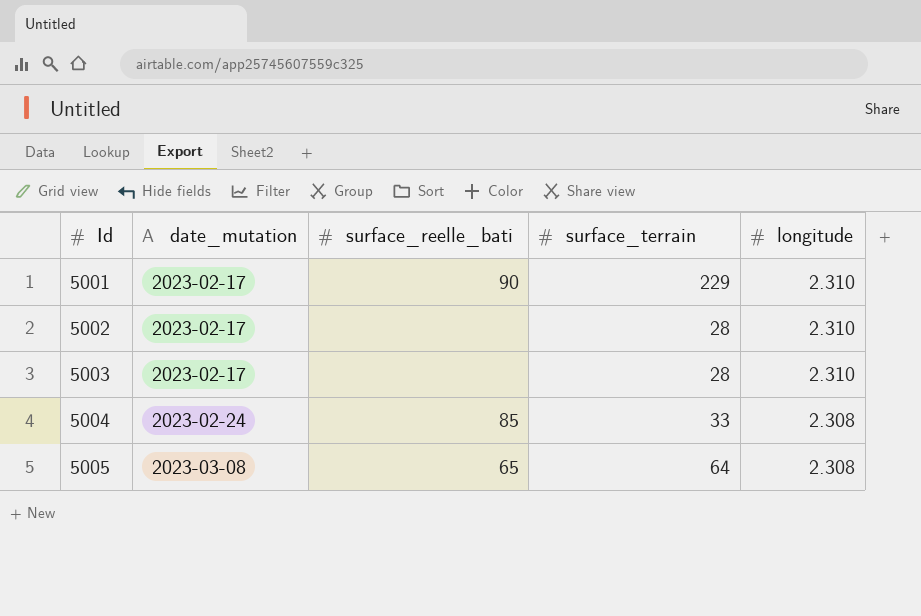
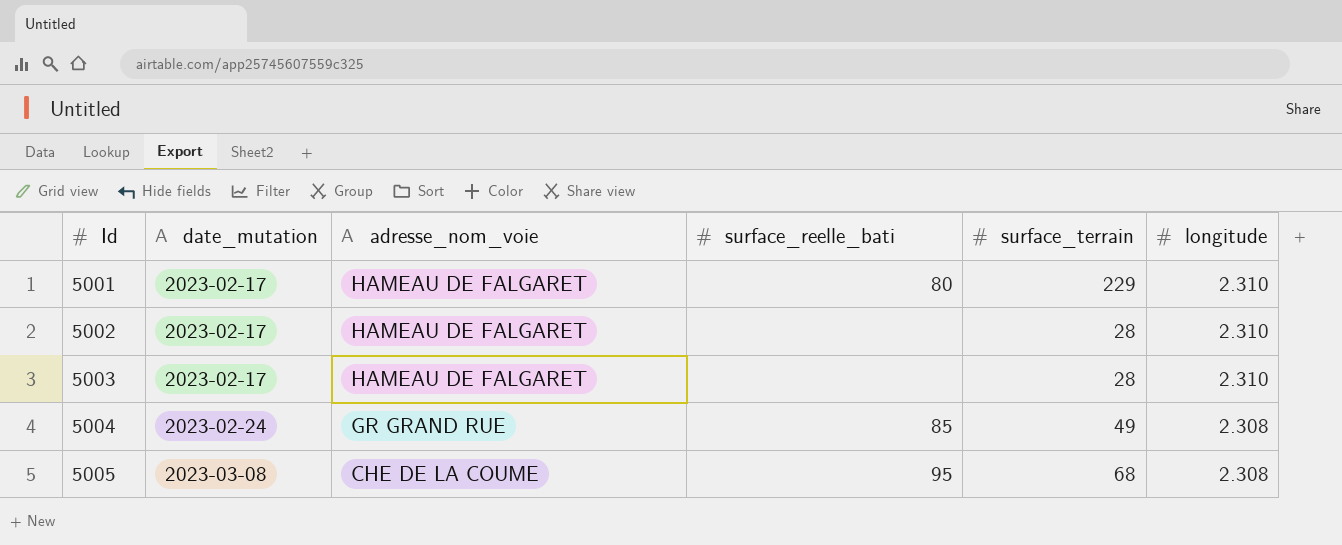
column adresse_nom_voie | position: none -> 3
5001 | surface_reelle_bati: 90 -> 80
5004 | surface_terrain: 33 -> 49
5005 | surface_reelle_bati: 65 -> 95
5005 | surface_terrain: 64 -> 68

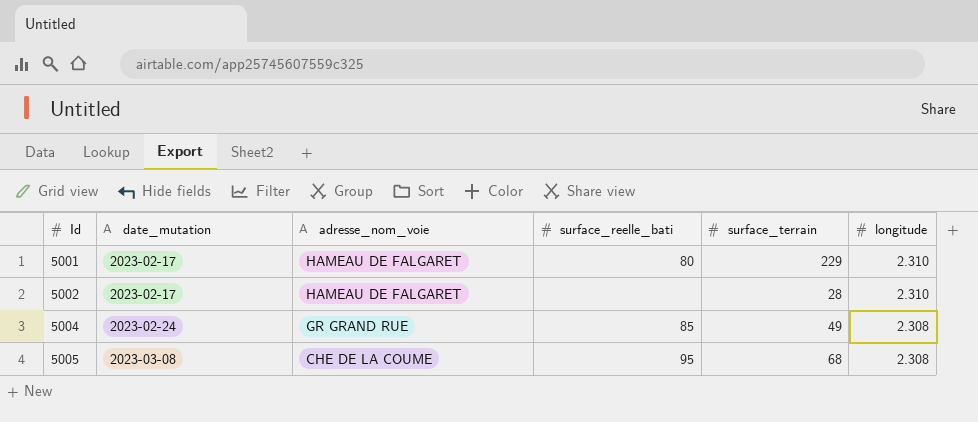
row 5003: 2023-02-17 | HAMEAU DE FALGARET | none | 28 | 2.310 -> none

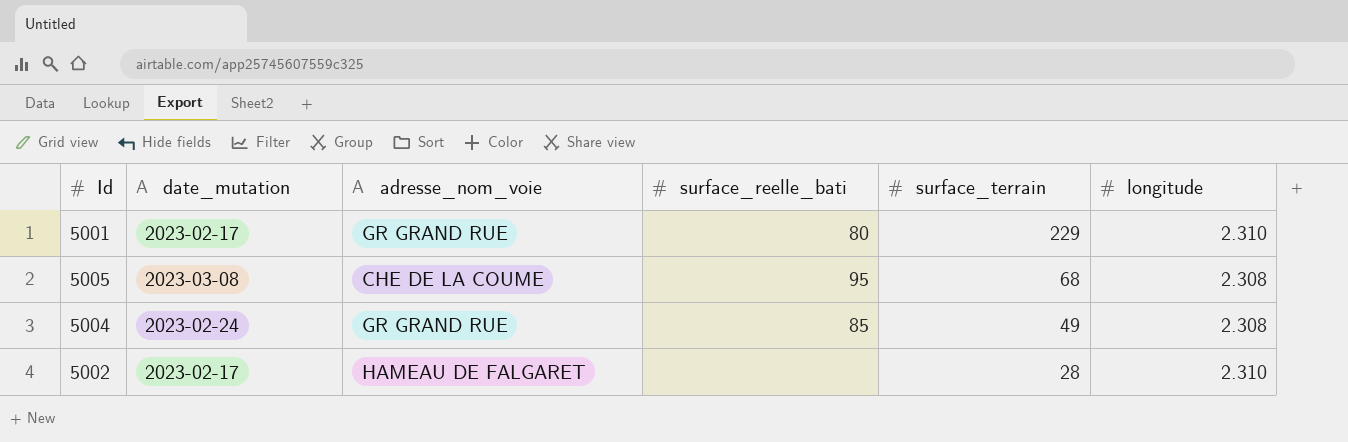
row order: Id ascending -> surface_terrain descending
5001 | adresse_nom_voie: HAMEAU DE FALGARET -> GR GRAND RUE

